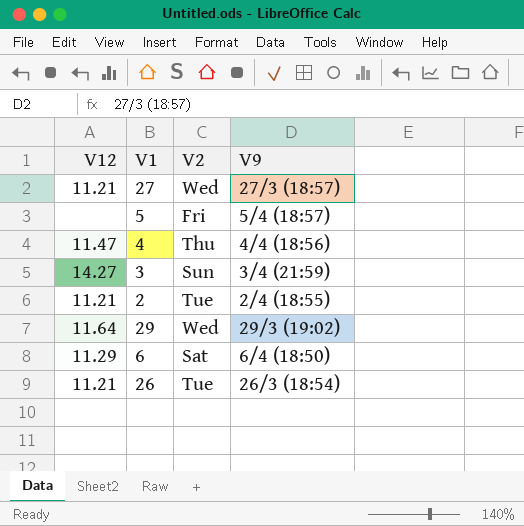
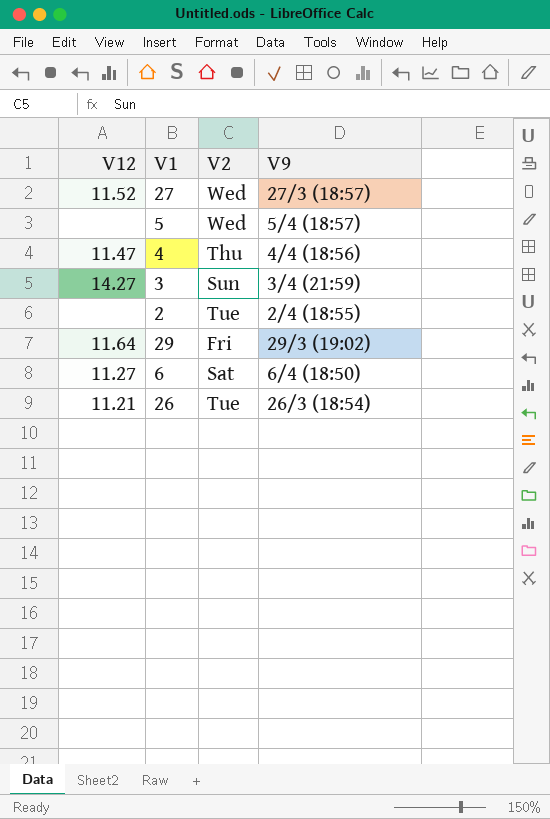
27 | V12: 11.21 -> 11.52
5 | V2: Fri -> Wed
2 | V12: 11.21 -> none
29 | V2: Wed -> Fri
6 | V12: 11.29 -> 11.27

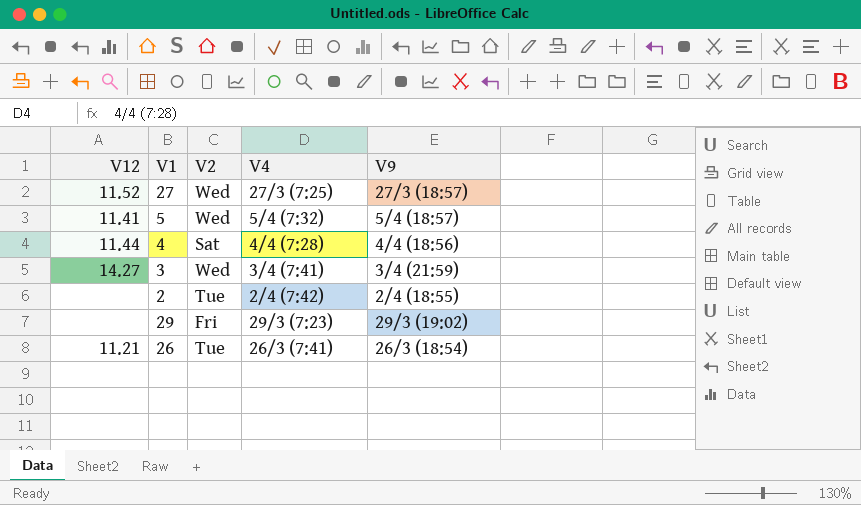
column V4 | position: none -> 4
row 6: 11.27 | Sat | 6/4 (18:50) -> none
5 | V12: none -> 11.41
4 | V12: 11.47 -> 11.44
4 | V2: Thu -> Sat
3 | V2: Sun -> Wed
29 | V12: 11.64 -> none

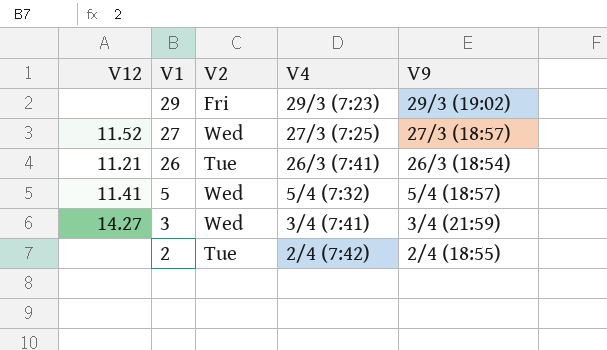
row order: none -> V1 descending
row 4: 11.44 | Sat | 4/4 (7:28) | 4/4 (18:56) -> none

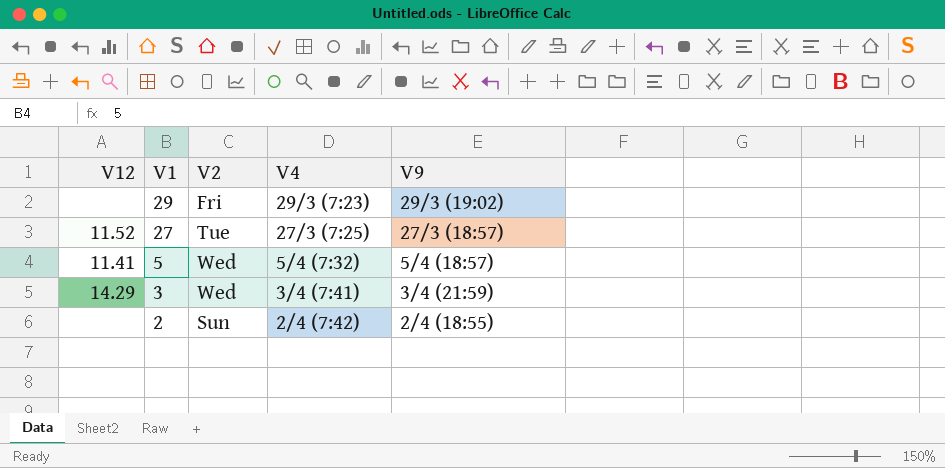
row 26: 11.21 | Tue | 26/3 (7:41) | 26/3 (18:54) -> none
27 | V2: Wed -> Tue
3 | V12: 14.27 -> 14.29
2 | V2: Tue -> Sun

